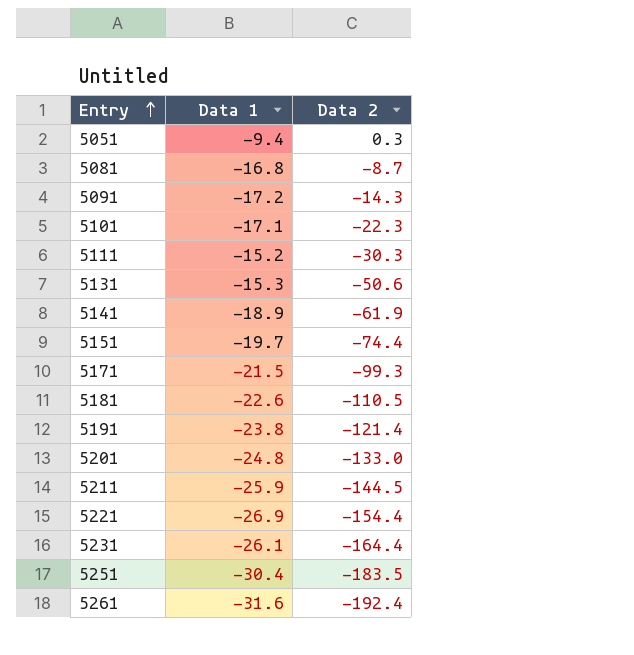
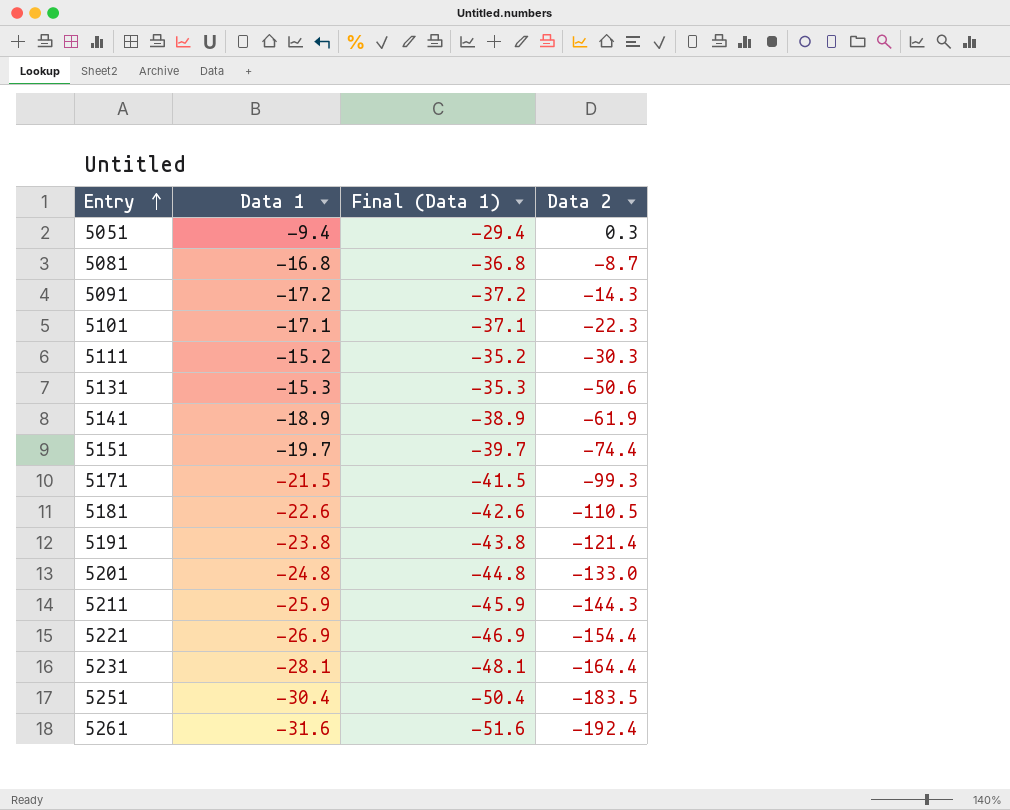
column Final (Data 1) | formula: none -> [Data 1] - 20
5211 | Data 2: -144.5 -> -144.3
5231 | Data 1: -26.1 -> -28.1

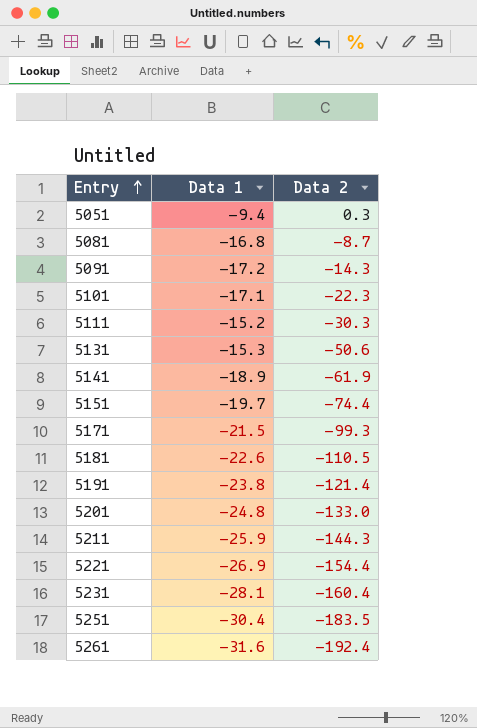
column Final (Data 1) | formula: [Data 1] - 20 -> none
5231 | Data 2: -164.4 -> -160.4

